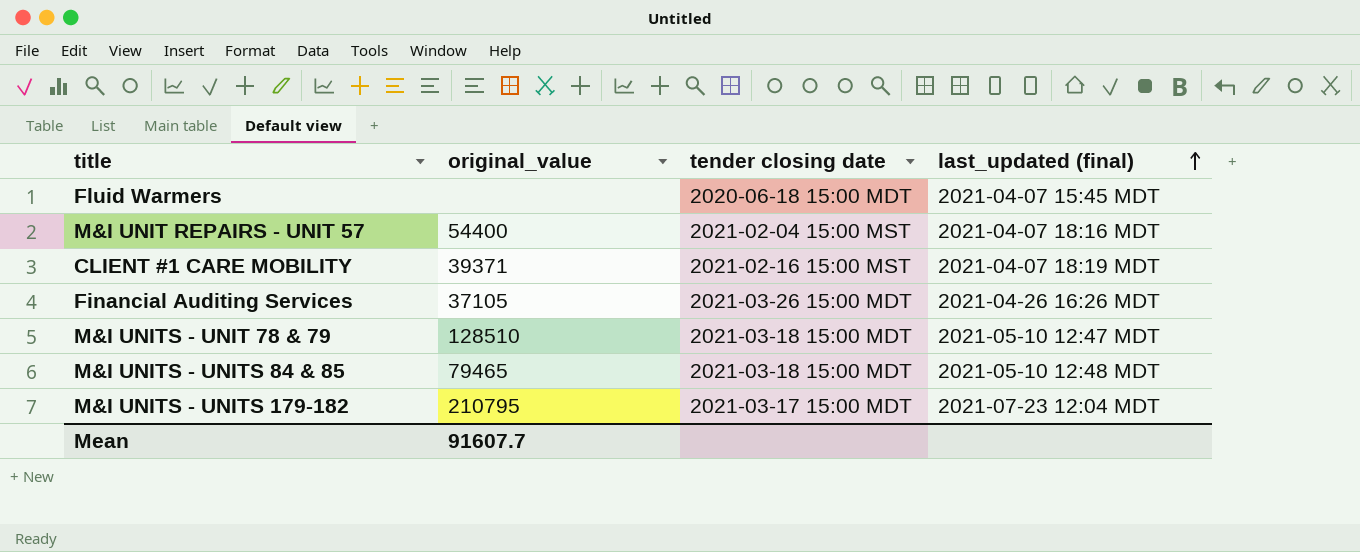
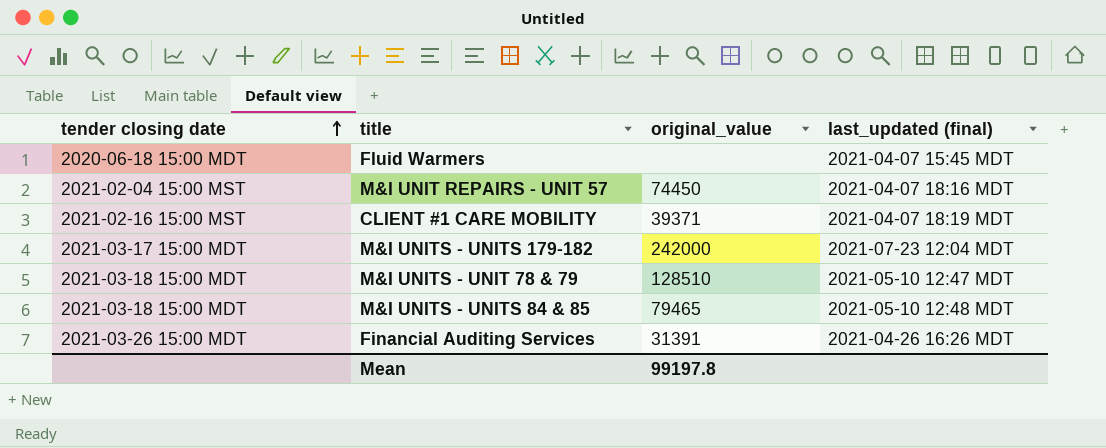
row order: last_updated (final) ascending -> tender closing date ascending
column tender closing date | position: 3 -> 1
M&I UNIT REPAIRS - UNIT 57 | original_value: 54400 -> 74450
M&I UNITS - UNITS 179-182 | original_value: 210795 -> 242000
Financial Auditing Services | original_value: 37105 -> 31391
Mean | original_value: 91607.7 -> 99197.8

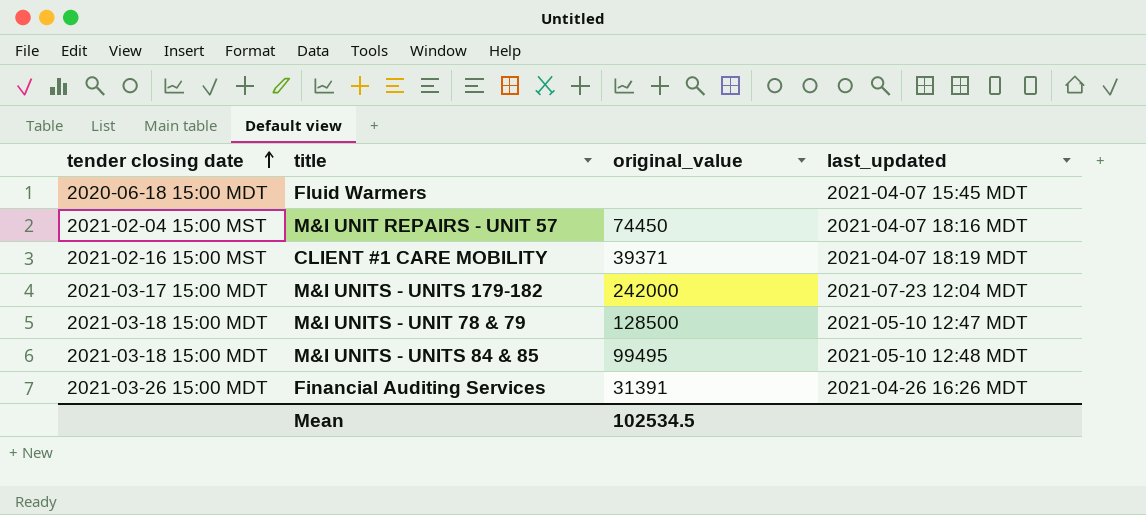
column name: last_updated (final) -> last_updated
M&I UNITS - UNIT 78 & 79 | original_value: 128510 -> 128500
M&I UNITS - UNITS 84 & 85 | original_value: 79465 -> 99495
Mean | original_value: 99197.8 -> 102534.5

